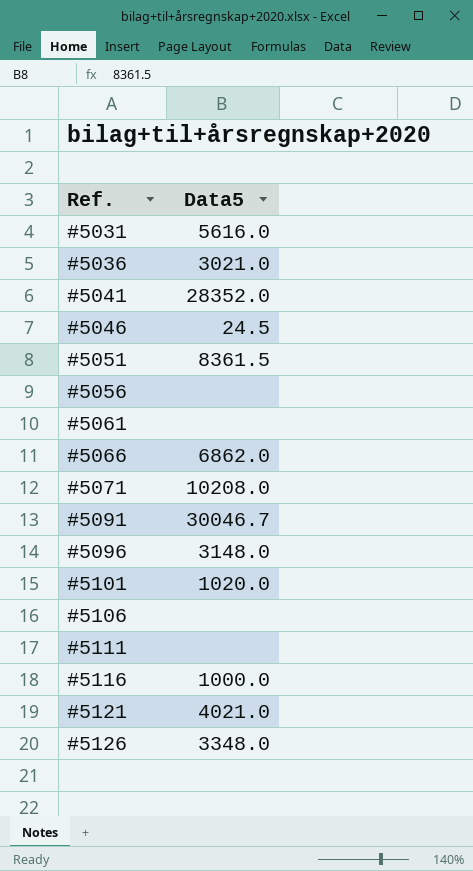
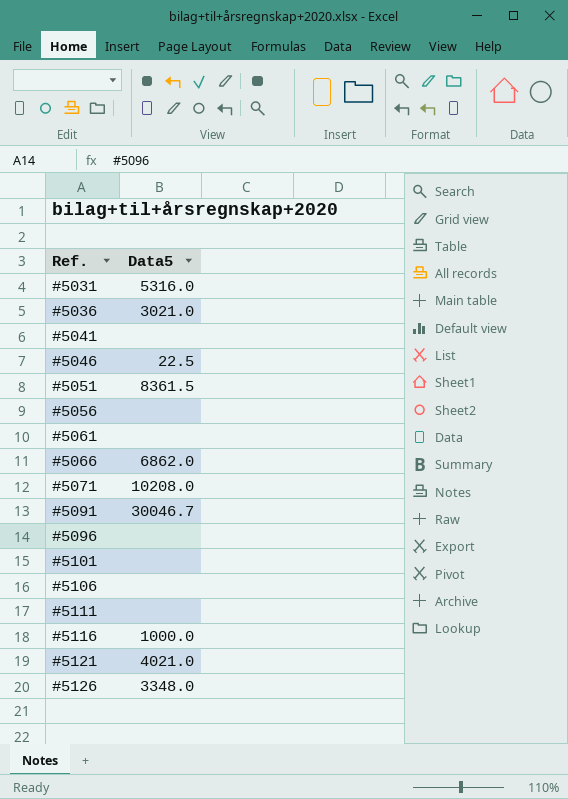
#5031 | Data5: 5616.0 -> 5316.0
#5041 | Data5: 28352.0 -> none
#5046 | Data5: 24.5 -> 22.5
#5096 | Data5: 3148.0 -> none
#5101 | Data5: 1020.0 -> none

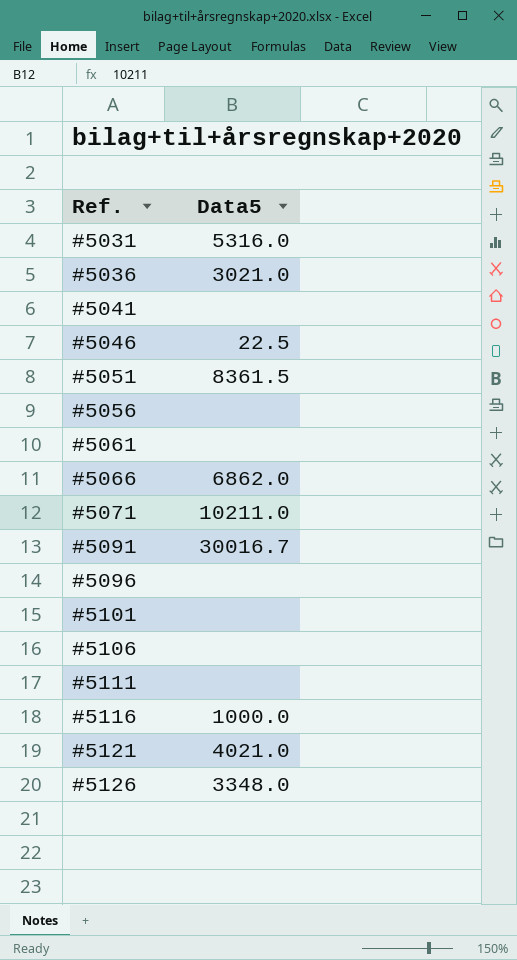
#5071 | Data5: 10208.0 -> 10211.0
#5091 | Data5: 30046.7 -> 30016.7

